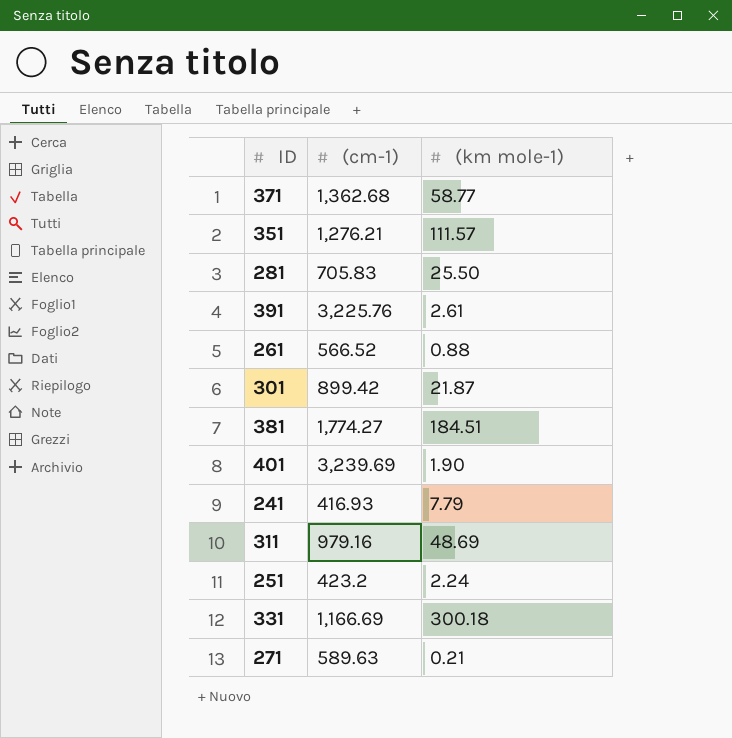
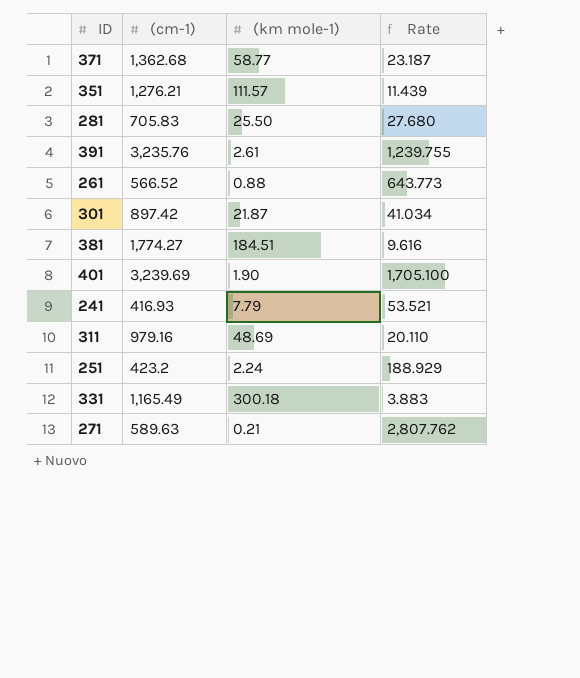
column Rate | formula: none -> [(cm-1)] / [(km mole-1)]
391 | (cm-1): 3,225.76 -> 3,235.76
301 | (cm-1): 899.42 -> 897.42
331 | (cm-1): 1,166.69 -> 1,165.49

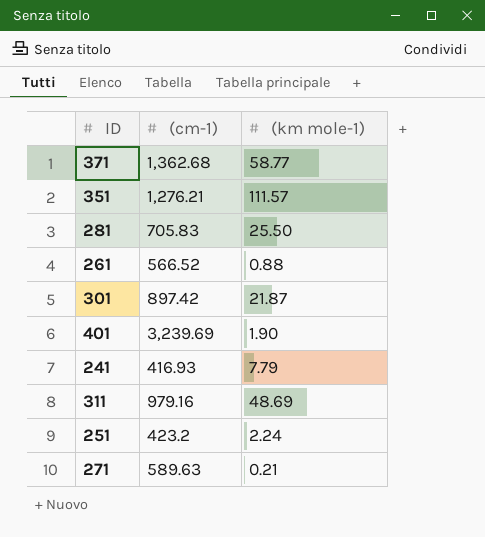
column Rate | formula: [(cm-1)] / [(km mole-1)] -> none
row 391: 3,235.76 | 2.61 | 1,239.755 -> none
row 381: 1,774.27 | 184.51 | 9.616 -> none
row 331: 1,165.49 | 300.18 | 3.883 -> none

